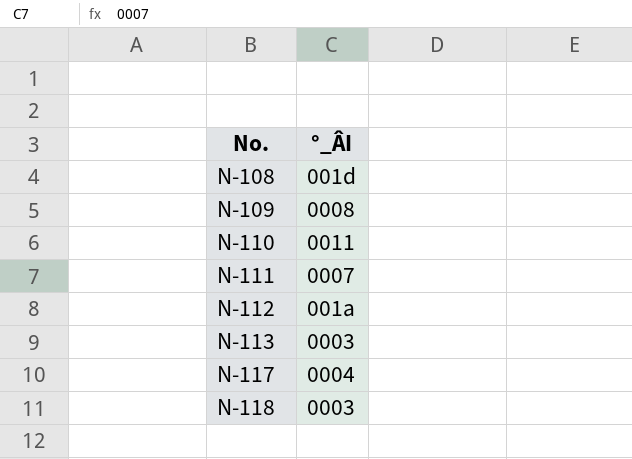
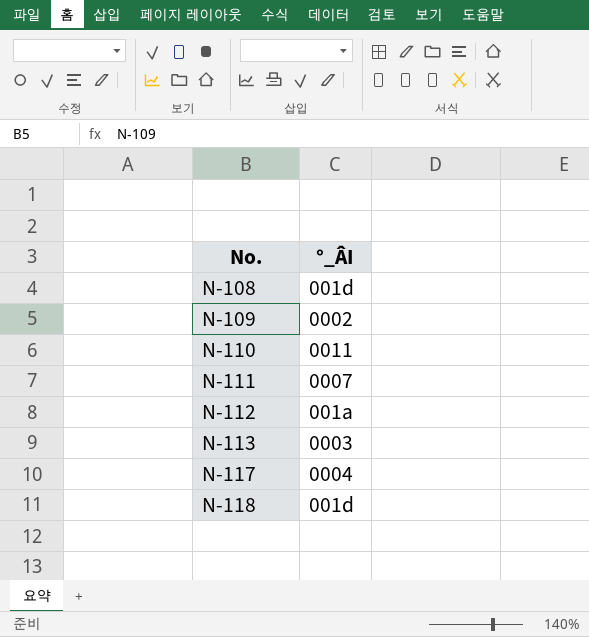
N-109 | °_ÂI: 0008 -> 0002
N-118 | °_ÂI: 0003 -> 001d

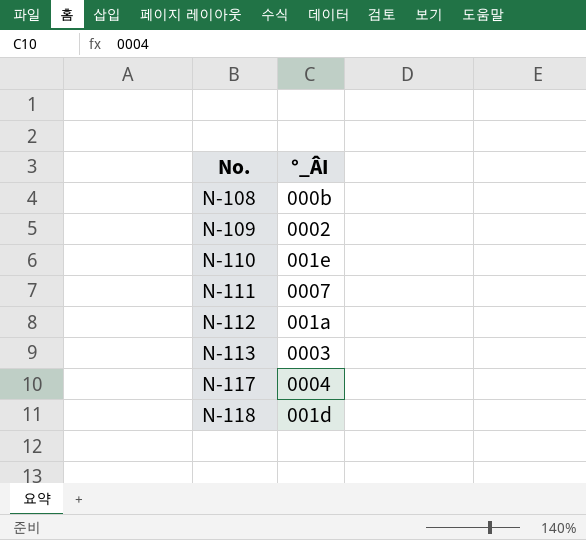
N-108 | °_ÂI: 001d -> 000b
N-110 | °_ÂI: 0011 -> 001e

